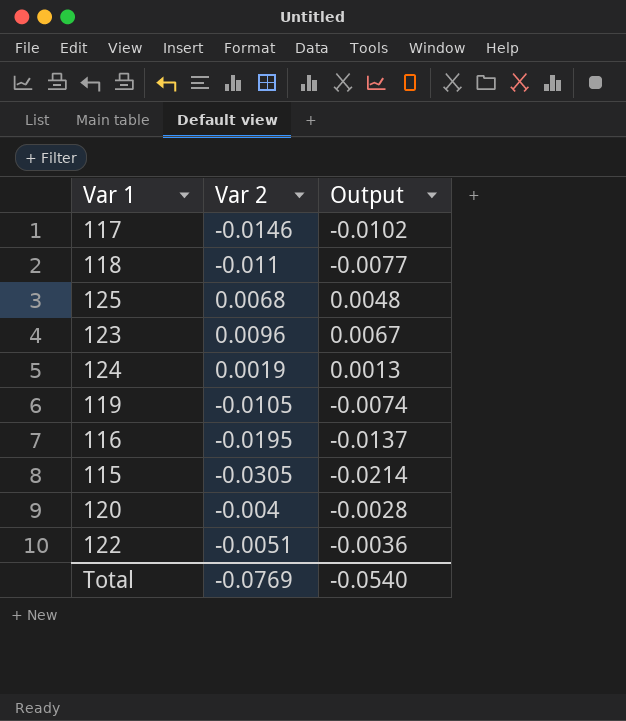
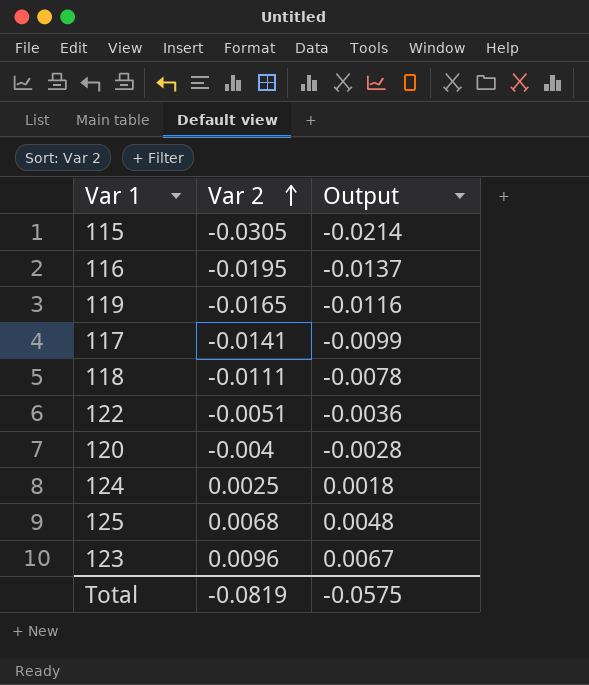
row order: none -> Var 2 ascending
119 | Var 2: -0.0105 -> -0.0165
119 | Output: -0.0074 -> -0.0116
117 | Var 2: -0.0146 -> -0.0141
117 | Output: -0.0102 -> -0.0099
118 | Var 2: -0.011 -> -0.0111
118 | Output: -0.0077 -> -0.0078
124 | Var 2: 0.0019 -> 0.0025
124 | Output: 0.0013 -> 0.0018
Total | Var 2: -0.0769 -> -0.0819
Total | Output: -0.0540 -> -0.0575

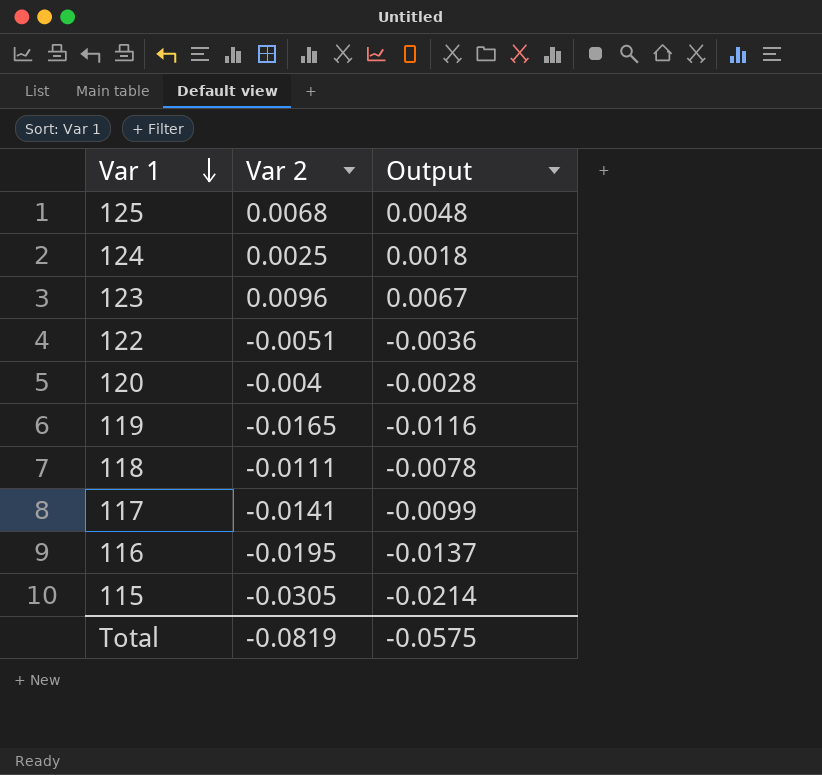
row order: Var 2 ascending -> Var 1 descending

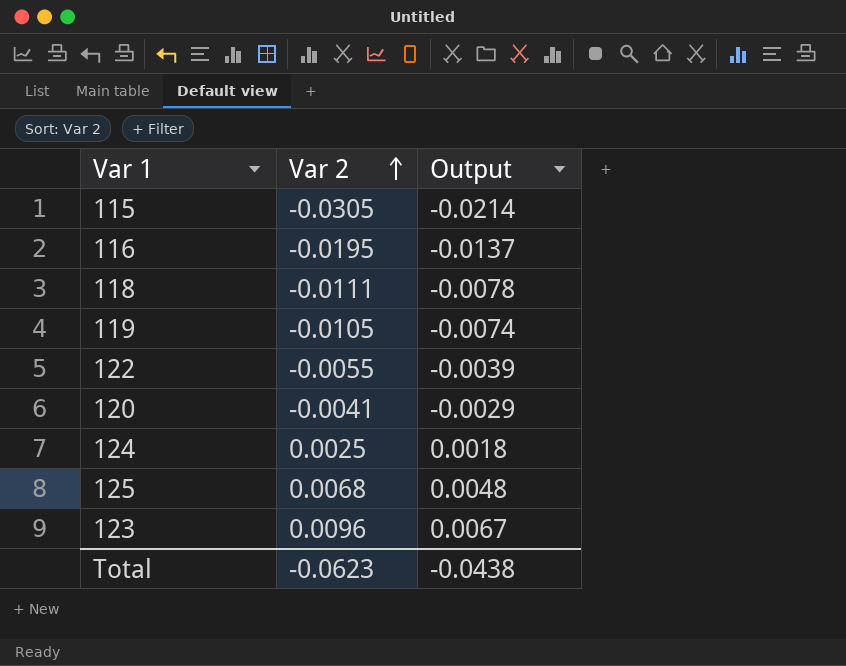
row order: Var 1 descending -> Var 2 ascending
row 117: -0.0141 | -0.0099 -> none
119 | Var 2: -0.0165 -> -0.0105
119 | Output: -0.0116 -> -0.0074
122 | Var 2: -0.0051 -> -0.0055
122 | Output: -0.0036 -> -0.0039
120 | Var 2: -0.004 -> -0.0041
120 | Output: -0.0028 -> -0.0029
Total | Var 2: -0.0819 -> -0.0623
Total | Output: -0.0575 -> -0.0438

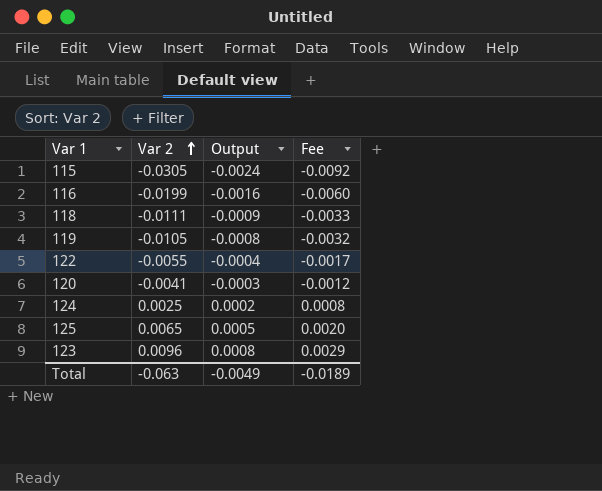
column Output | formula: [Var 2] * 0.7 -> [Var 2] * 0.08
column Fee | formula: none -> [Var 2] * 0.3
116 | Var 2: -0.0195 -> -0.0199
125 | Var 2: 0.0068 -> 0.0065
Total | Var 2: -0.0623 -> -0.063
Total | Output: -0.0438 -> -0.0049

